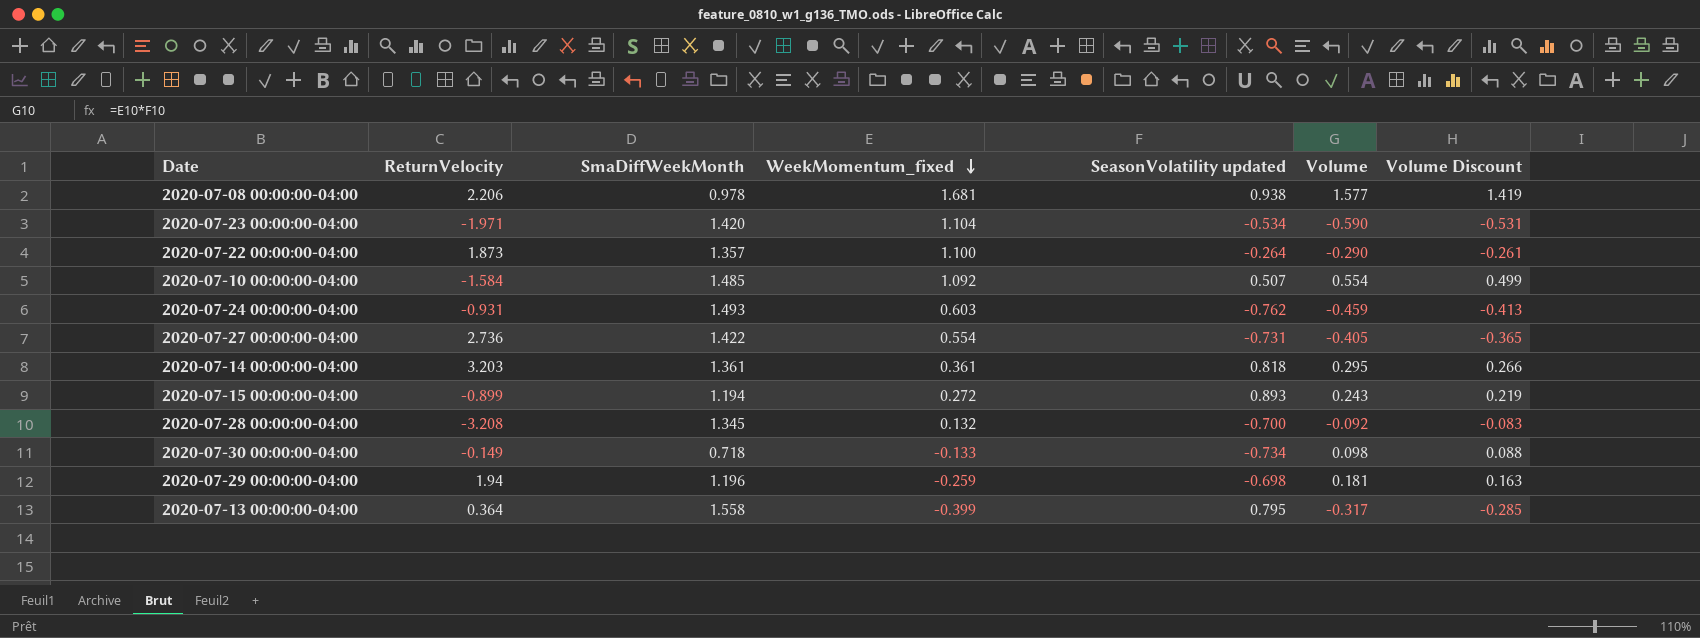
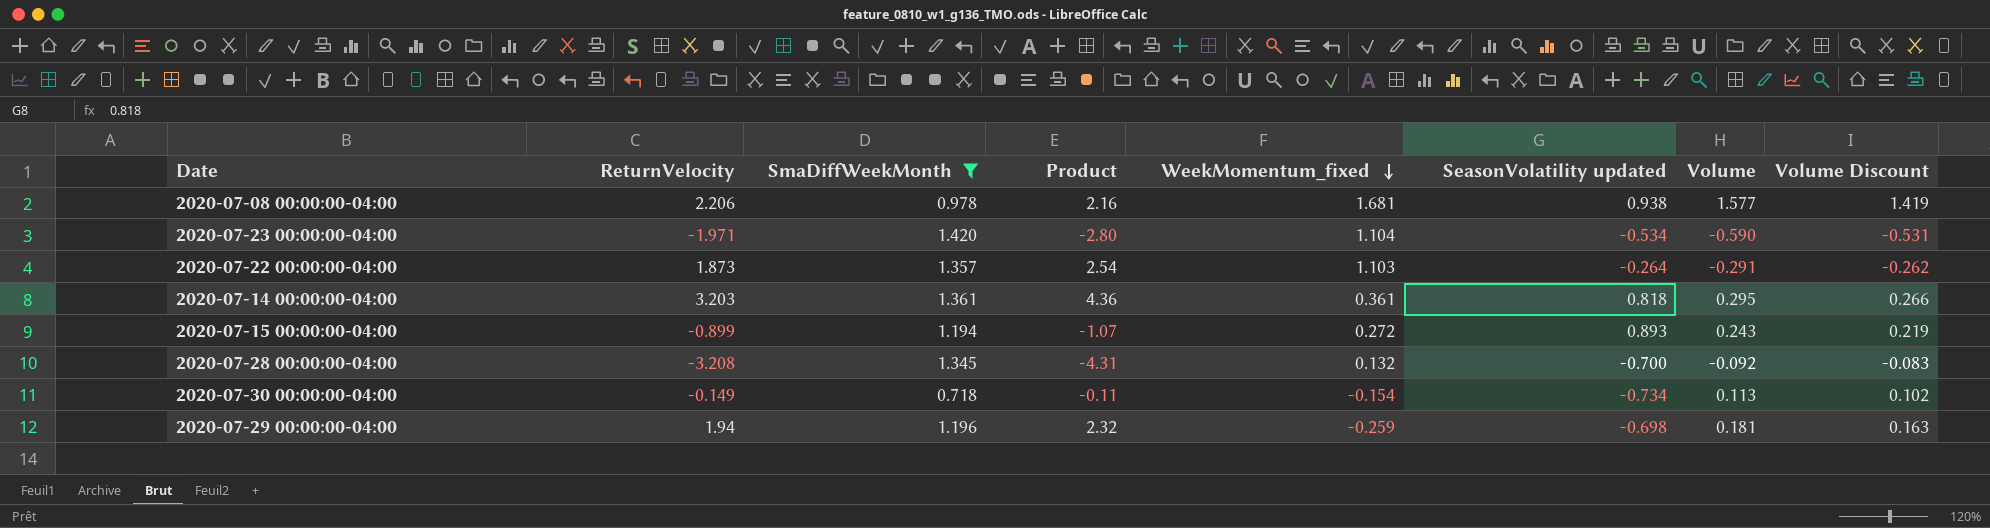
filter: none -> SmaDiffWeekMonth <= 1.420
column Product | formula: none -> [ReturnVelocity] * [SmaDiffWeekMonth]
2020-07-22 00:00:00-04:00 | WeekMomentum_fixed: 1.100 -> 1.103
2020-07-22 00:00:00-04:00 | Volume: -0.290 -> -0.291
2020-07-22 00:00:00-04:00 | Volume Discount: -0.261 -> -0.262
2020-07-30 00:00:00-04:00 | WeekMomentum_fixed: -0.133 -> -0.154
2020-07-30 00:00:00-04:00 | Volume: 0.098 -> 0.113
2020-07-30 00:00:00-04:00 | Volume Discount: 0.088 -> 0.102

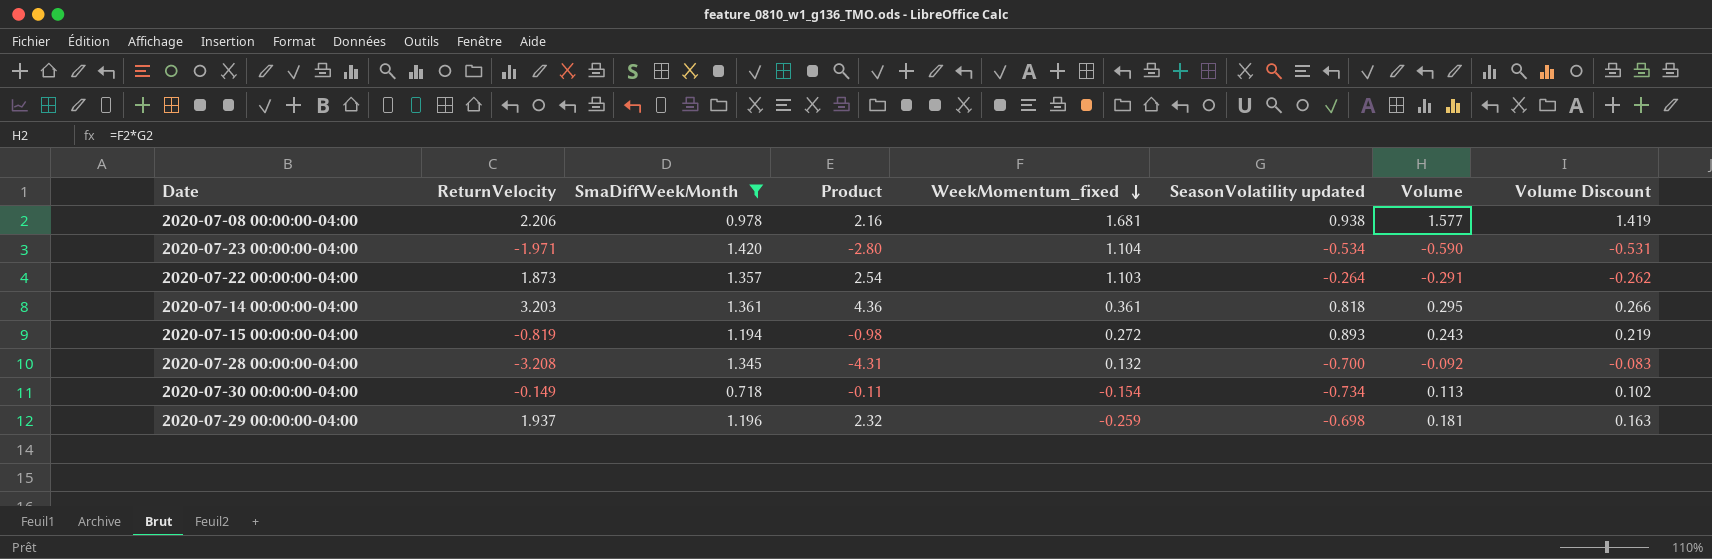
2020-07-15 00:00:00-04:00 | ReturnVelocity: -0.899 -> -0.819
2020-07-15 00:00:00-04:00 | Product: -1.07 -> -0.98
2020-07-29 00:00:00-04:00 | ReturnVelocity: 1.94 -> 1.937

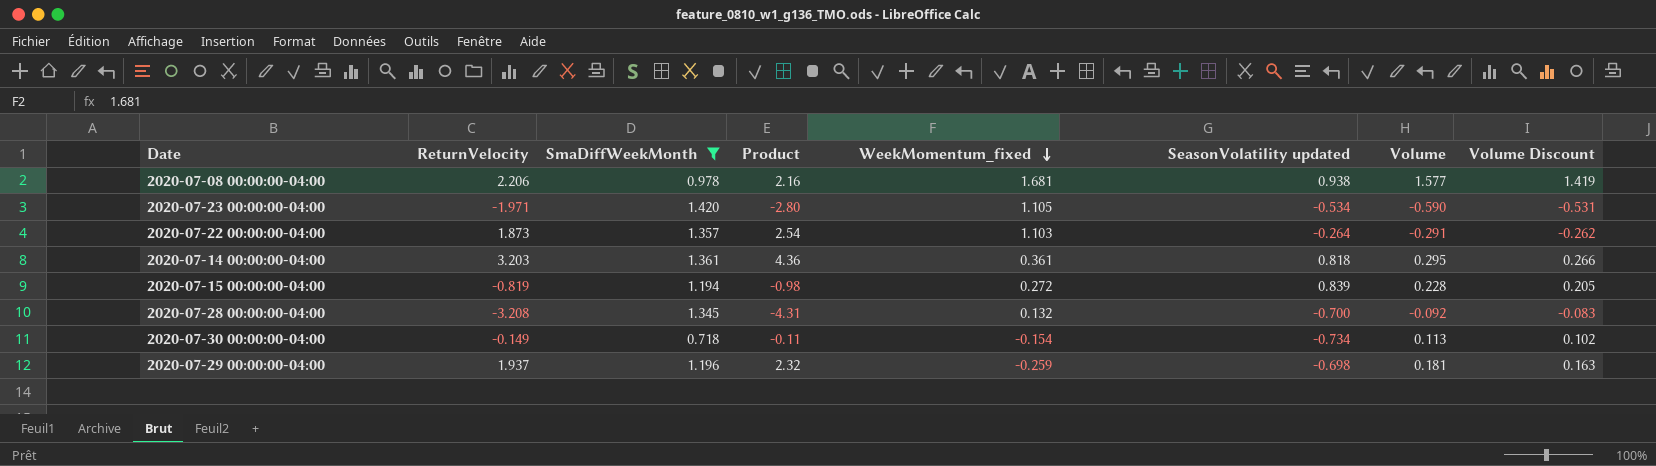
2020-07-23 00:00:00-04:00 | WeekMomentum_fixed: 1.104 -> 1.105
2020-07-15 00:00:00-04:00 | SeasonVolatility updated: 0.893 -> 0.839
2020-07-15 00:00:00-04:00 | Volume: 0.243 -> 0.228
2020-07-15 00:00:00-04:00 | Volume Discount: 0.219 -> 0.205

